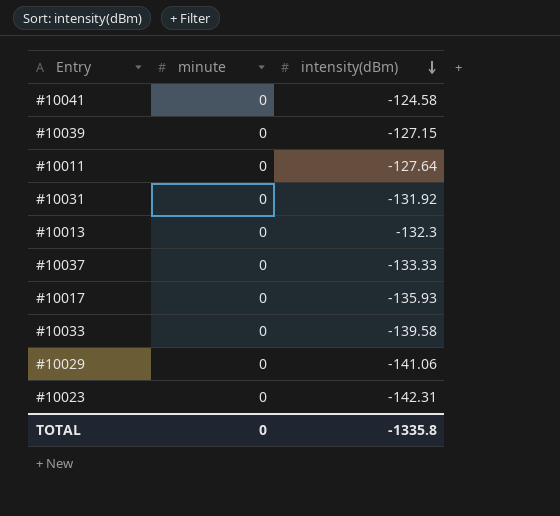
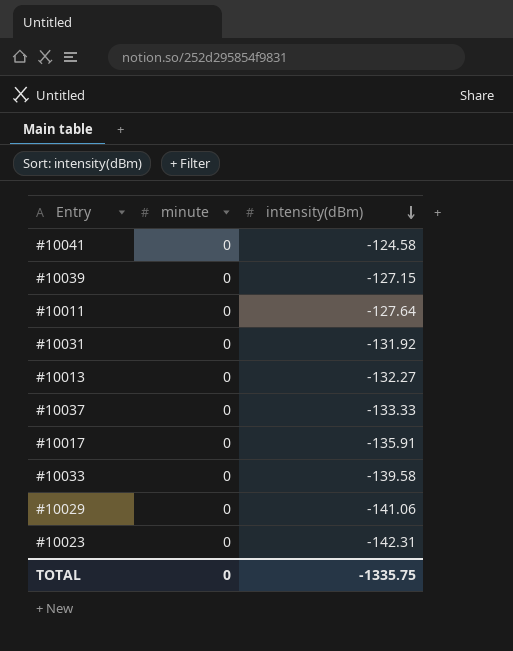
#10013 | intensity(dBm): -132.3 -> -132.27
#10017 | intensity(dBm): -135.93 -> -135.91
TOTAL | intensity(dBm): -1335.8 -> -1335.75

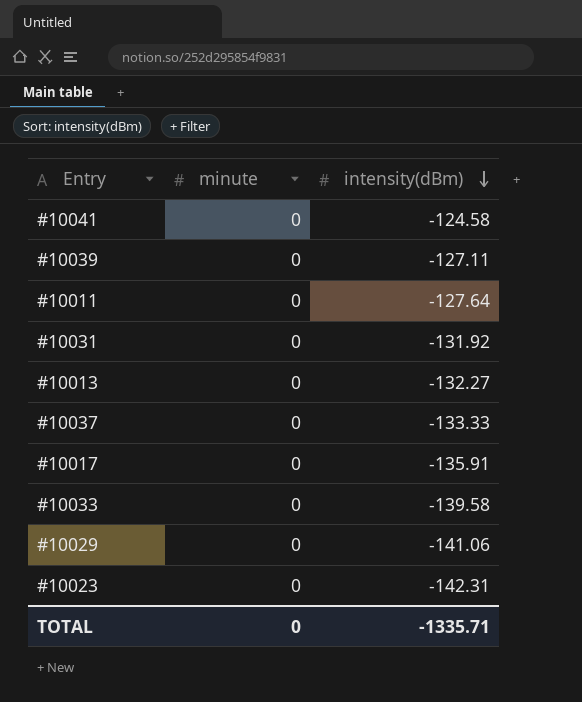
#10039 | intensity(dBm): -127.15 -> -127.11
TOTAL | intensity(dBm): -1335.75 -> -1335.71

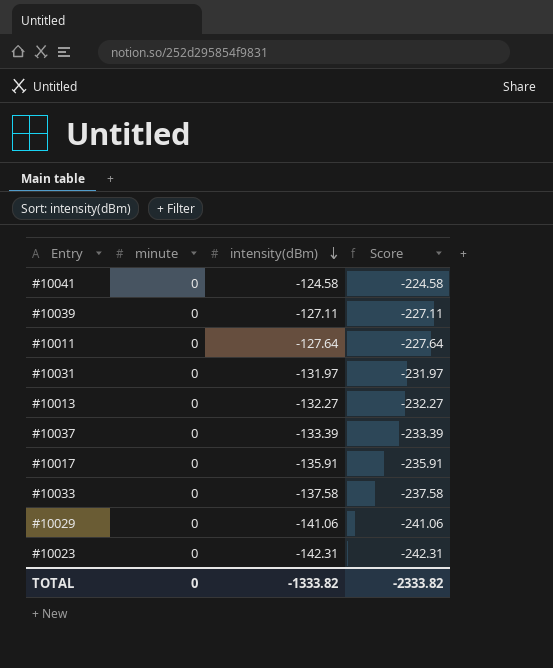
column Score | formula: none -> [intensity(dBm)] - 100
#10031 | intensity(dBm): -131.92 -> -131.97
#10037 | intensity(dBm): -133.33 -> -133.39
#10033 | intensity(dBm): -139.58 -> -137.58
TOTAL | intensity(dBm): -1335.71 -> -1333.82

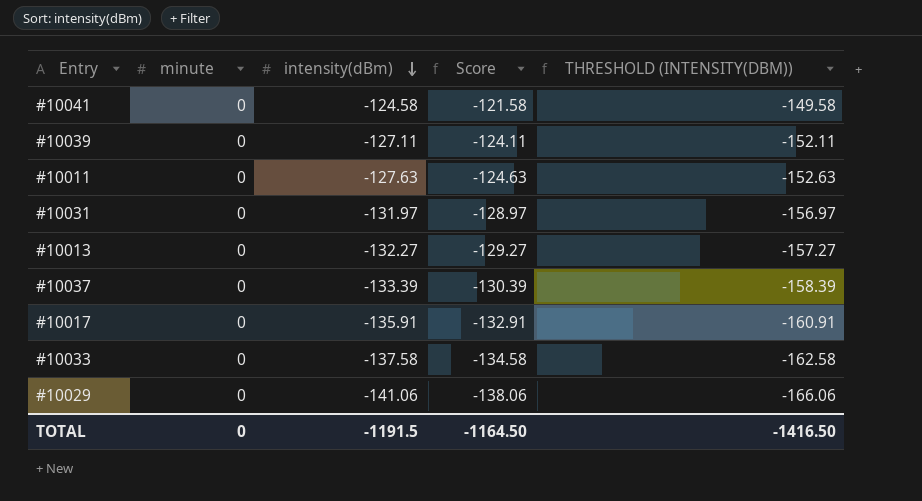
column Score | formula: [intensity(dBm)] - 100 -> [intensity(dBm)] + 3
column THRESHOLD (INTENSITY(DBM)) | formula: none -> [intensity(dBm)] - 25
row #10023: 0 | -142.31 | -242.31 -> none
#10011 | intensity(dBm): -127.64 -> -127.63
TOTAL | intensity(dBm): -1333.82 -> -1191.5
TOTAL | Score: -2333.82 -> -1164.50

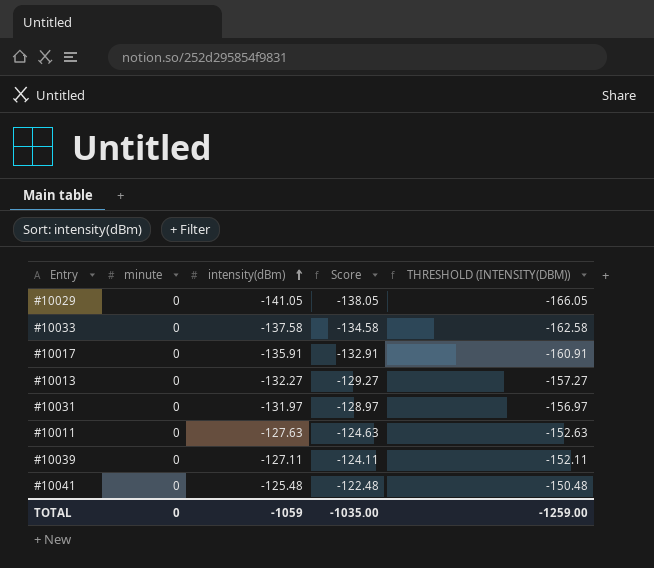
row order: intensity(dBm) descending -> intensity(dBm) ascending
row #10037: 0 | -133.39 | -130.39 | -158.39 -> none
#10029 | intensity(dBm): -141.06 -> -141.05
#10029 | Score: -138.06 -> -138.05
#10029 | THRESHOLD (INTENSITY(DBM)): -166.06 -> -166.05
#10041 | intensity(dBm): -124.58 -> -125.48
#10041 | Score: -121.58 -> -122.48
#10041 | THRESHOLD (INTENSITY(DBM)): -149.58 -> -150.48
TOTAL | intensity(dBm): -1191.5 -> -1059
TOTAL | Score: -1164.50 -> -1035.00
TOTAL | THRESHOLD (INTENSITY(DBM)): -1416.50 -> -1259.00

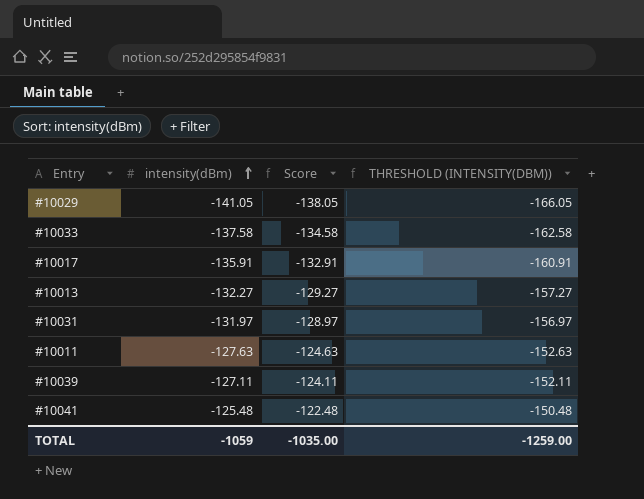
column minute | position: 2 -> none

